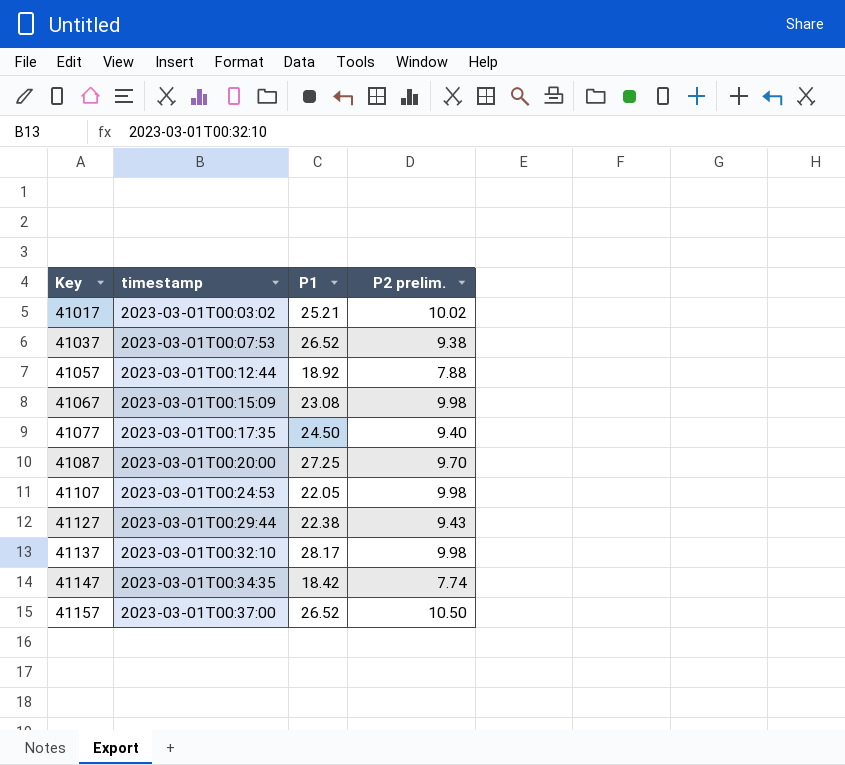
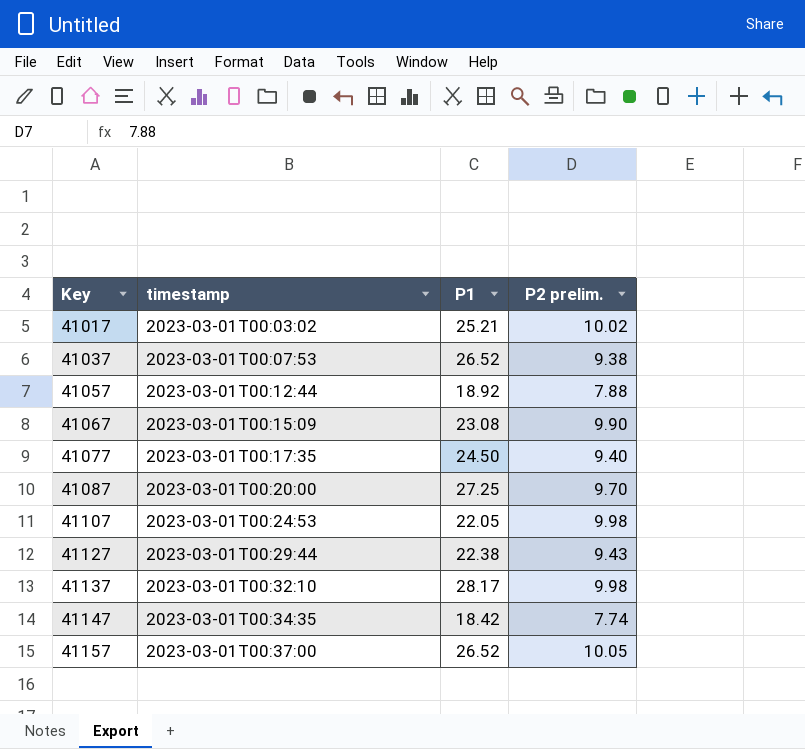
41067 | P2 prelim.: 9.98 -> 9.90
41157 | P2 prelim.: 10.50 -> 10.05

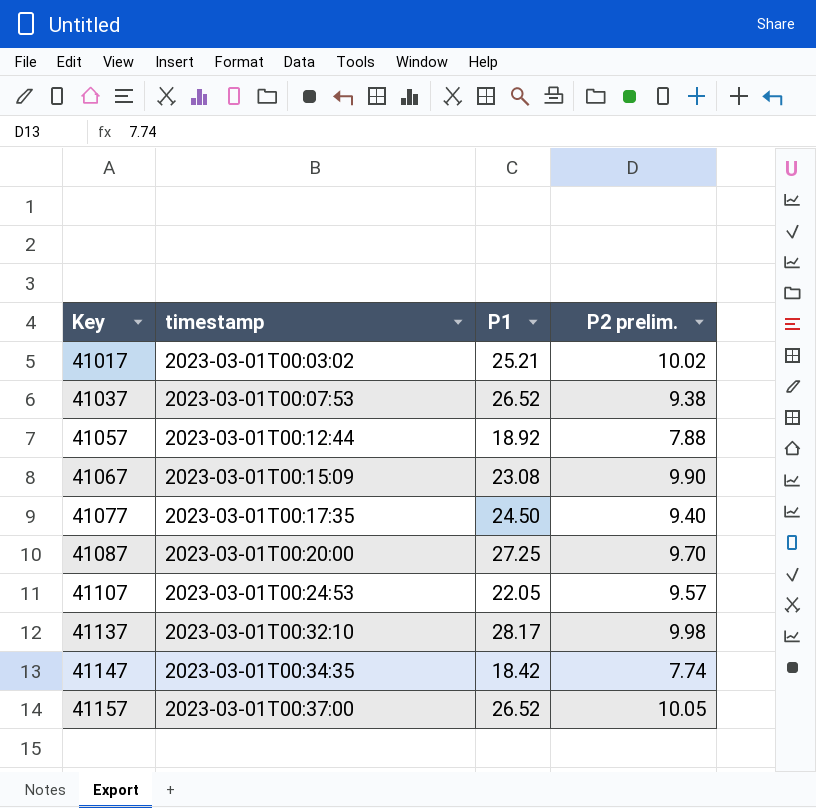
row 41127: 2023-03-01T00:29:44 | 22.38 | 9.43 -> none
41107 | P2 prelim.: 9.98 -> 9.57

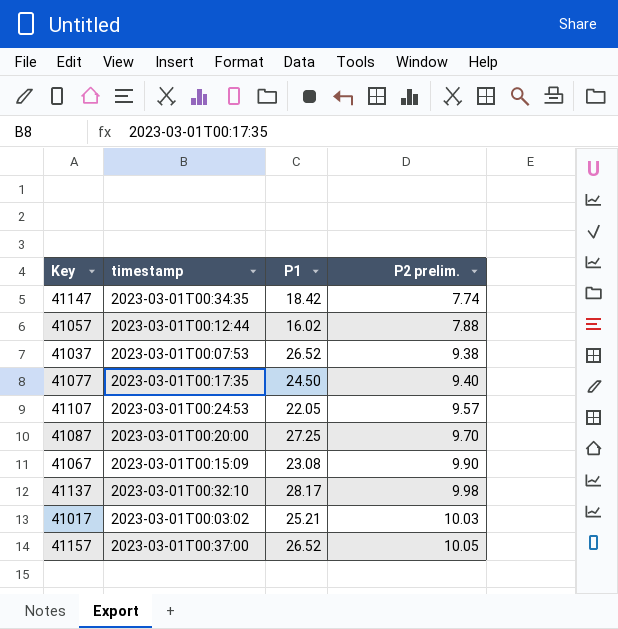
row order: Key ascending -> P2 prelim. ascending
41057 | P1: 18.92 -> 16.02
41017 | P2 prelim.: 10.02 -> 10.03

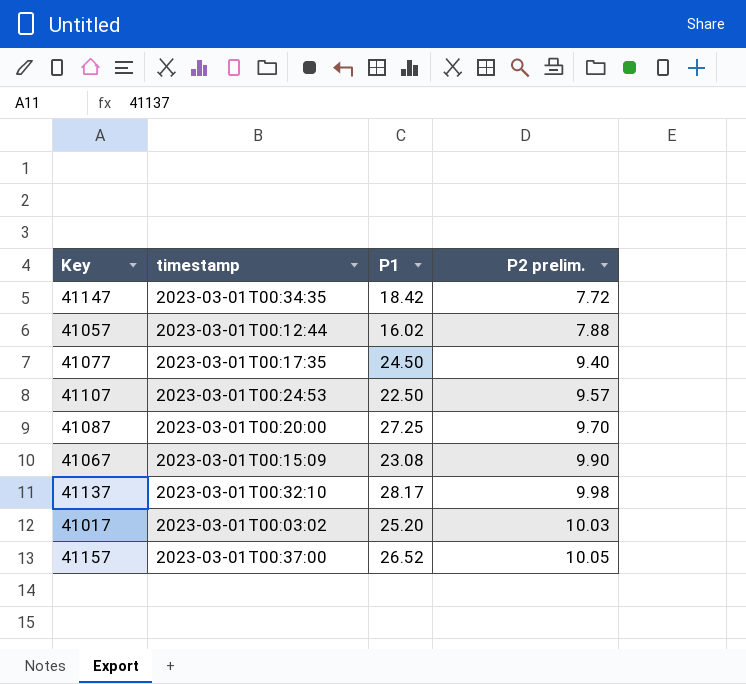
row 41037: 2023-03-01T00:07:53 | 26.52 | 9.38 -> none
41147 | P2 prelim.: 7.74 -> 7.72
41107 | P1: 22.05 -> 22.50
41017 | P1: 25.21 -> 25.20

